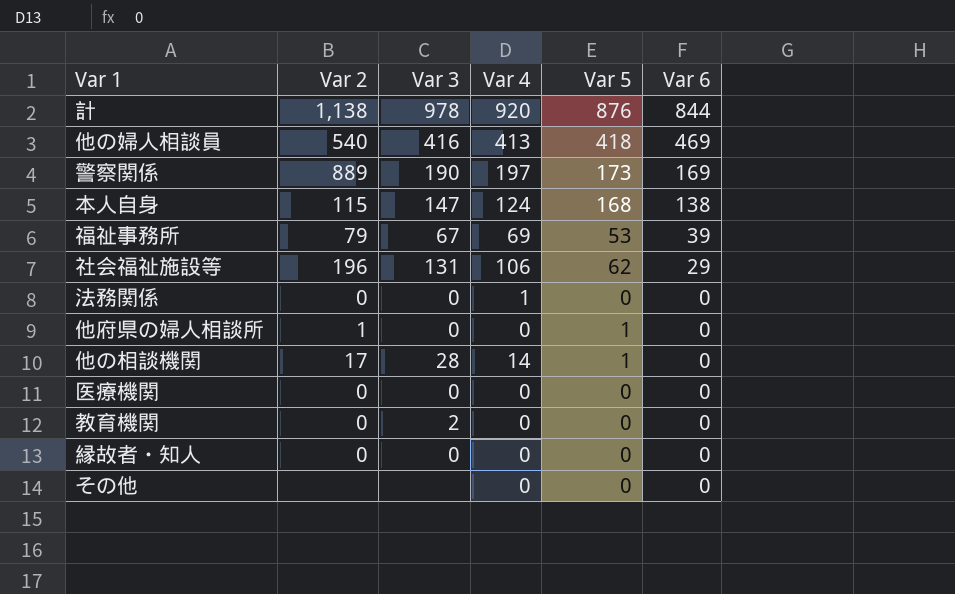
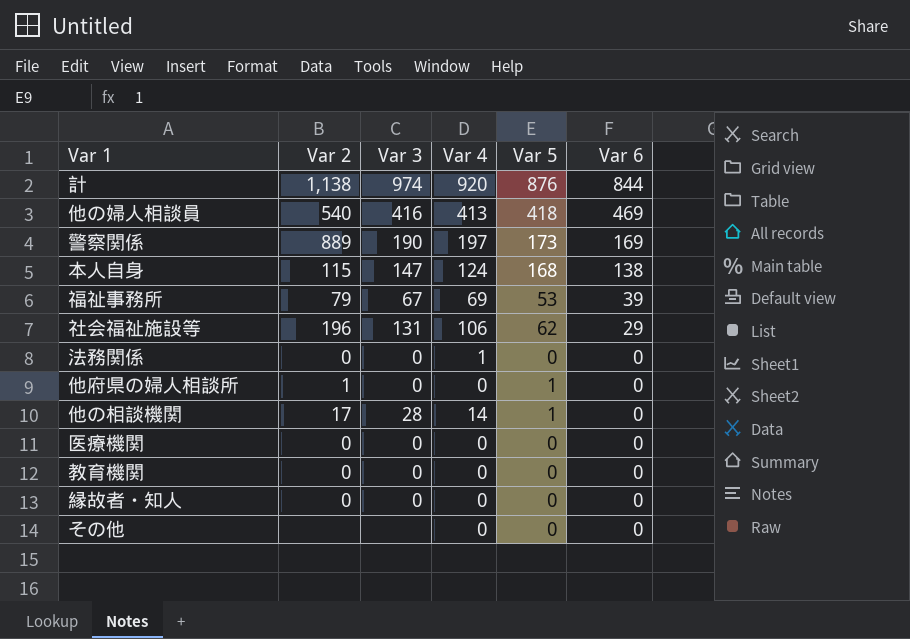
計 | Var 3: 978 -> 974
教育機関 | Var 3: 2 -> 0

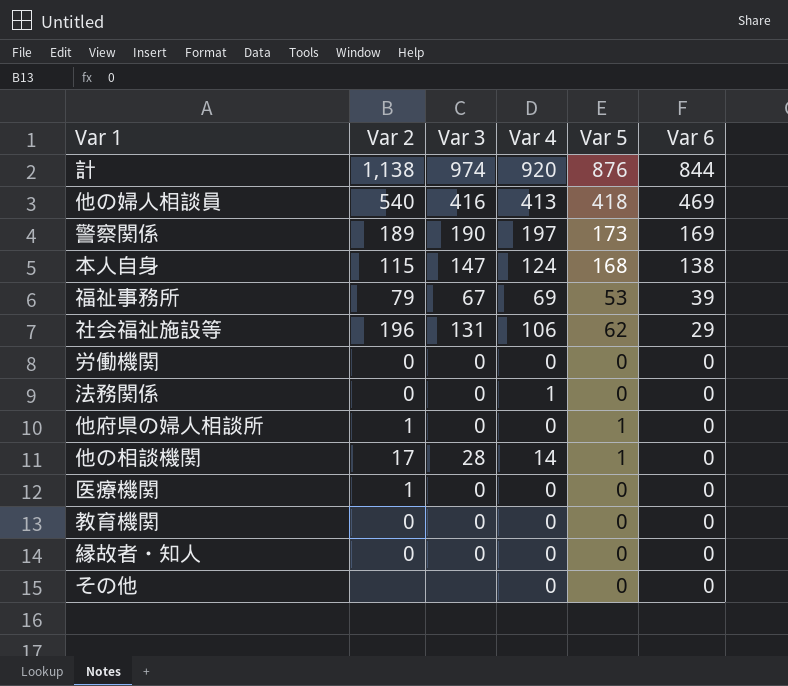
警察関係 | Var 2: 889 -> 189
row 労働機関: none -> 0 | 0 | 0 | 0 | 0
医療機関 | Var 2: 0 -> 1

